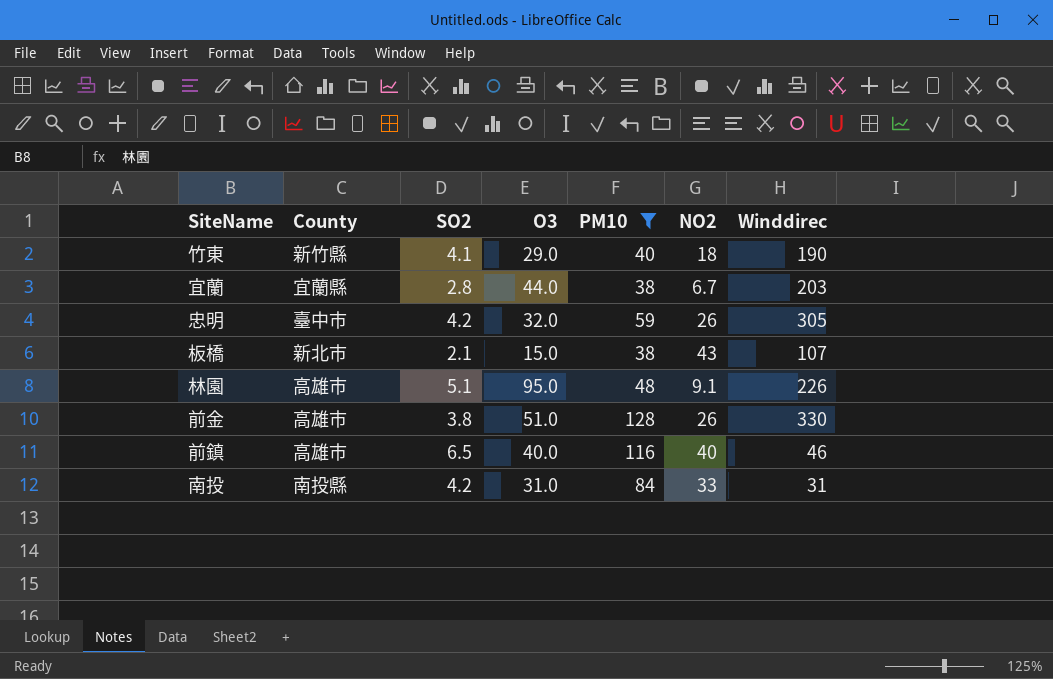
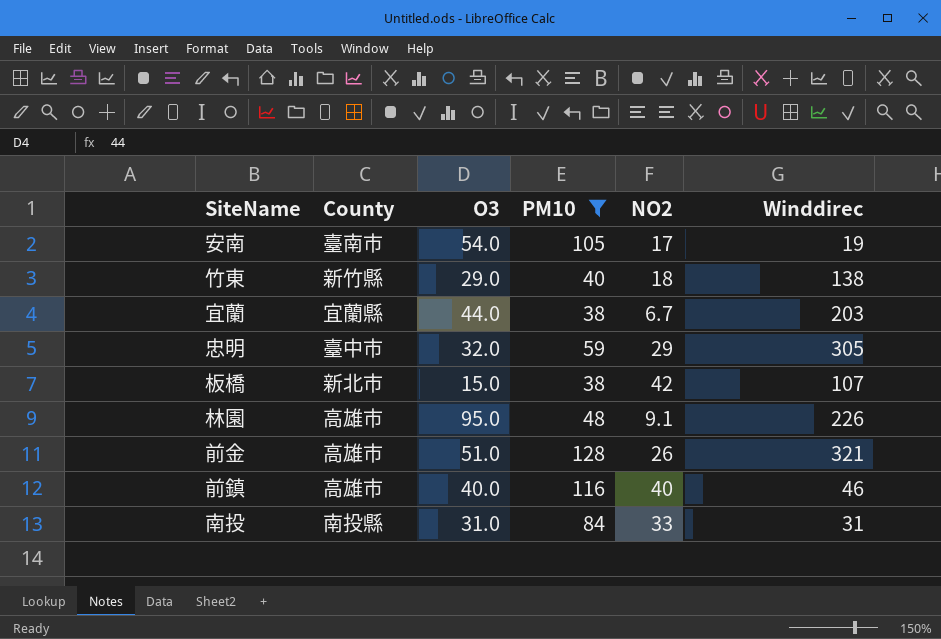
column SO2 | position: 3 -> none
row 安南: none -> 臺南市 | 54.0 | 105 | 17 | 19
竹東 | Winddirec: 190 -> 138
忠明 | NO2: 26 -> 29
板橋 | NO2: 43 -> 42
前金 | Winddirec: 330 -> 321

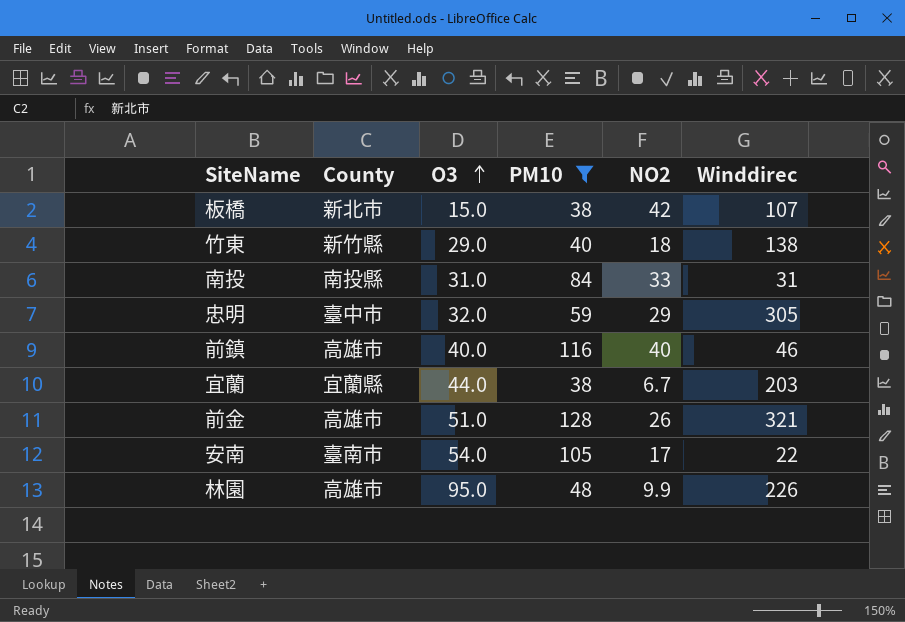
row order: none -> O3 ascending
安南 | Winddirec: 19 -> 22
林園 | NO2: 9.1 -> 9.9

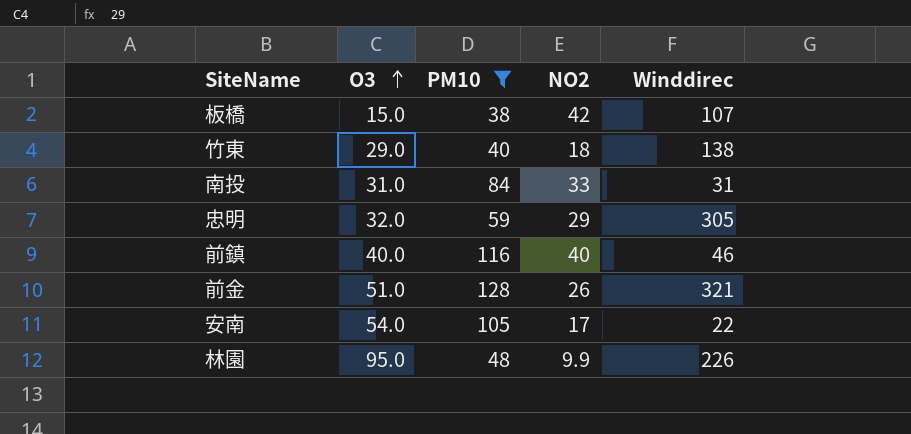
column County | position: 2 -> none
row 宜蘭: 宜蘭縣 | 44.0 | 38 | 6.7 | 203 -> none

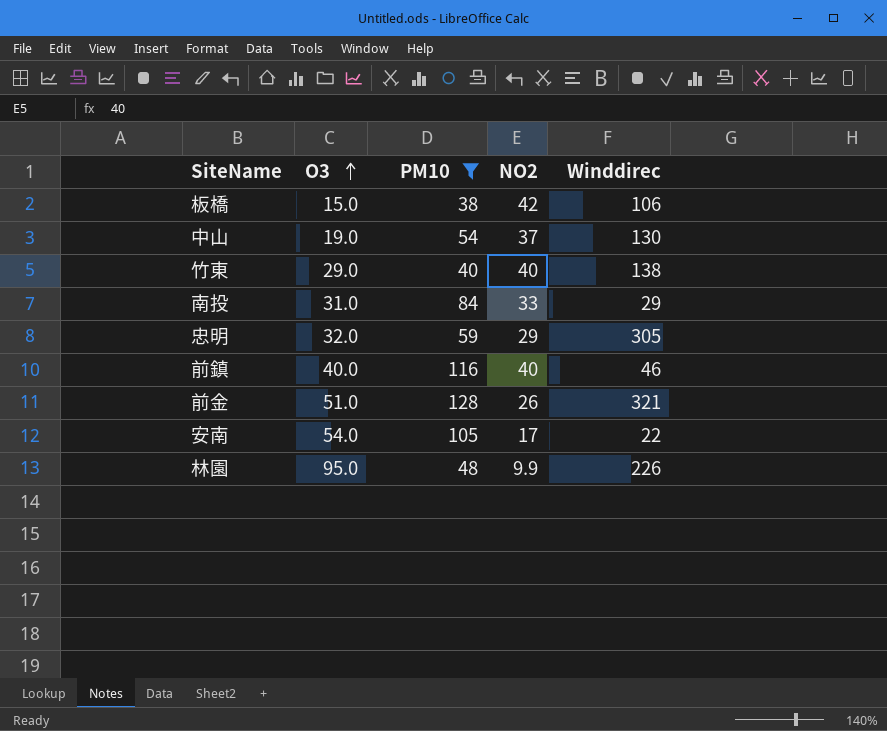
板橋 | Winddirec: 107 -> 106
row 中山: none -> 19.0 | 54 | 37 | 130
竹東 | NO2: 18 -> 40
南投 | Winddirec: 31 -> 29

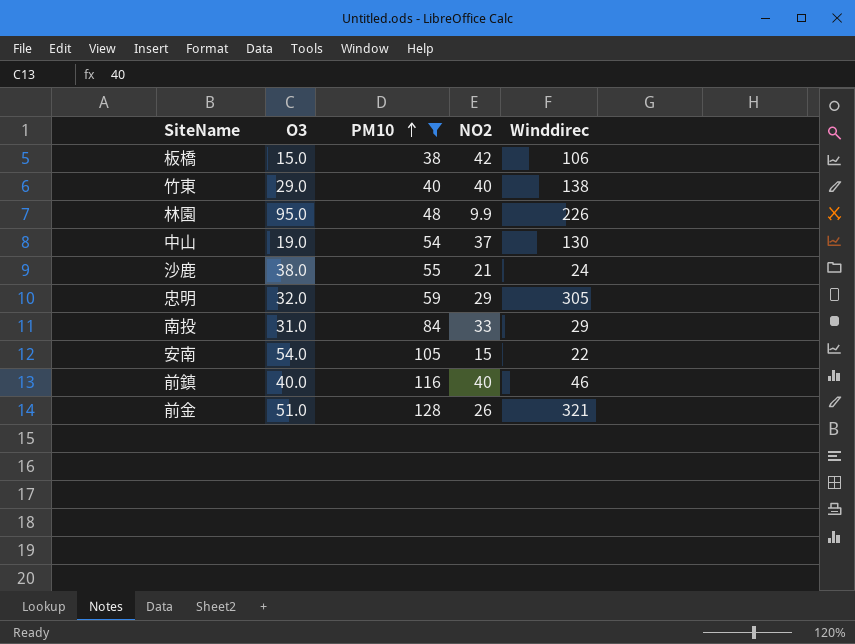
row order: O3 ascending -> PM10 ascending
row 沙鹿: none -> 38.0 | 55 | 21 | 24
安南 | NO2: 17 -> 15

